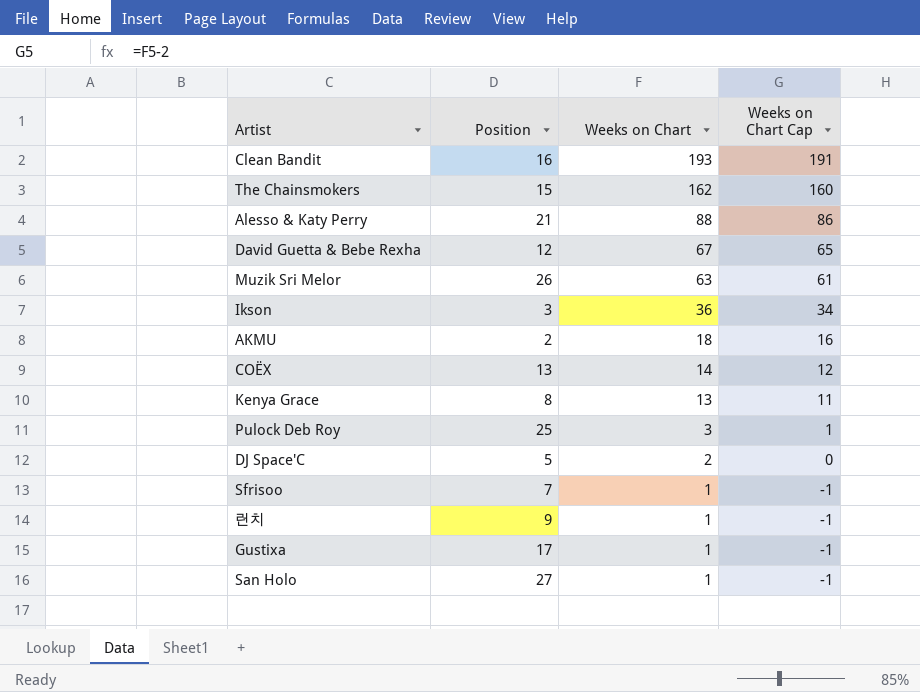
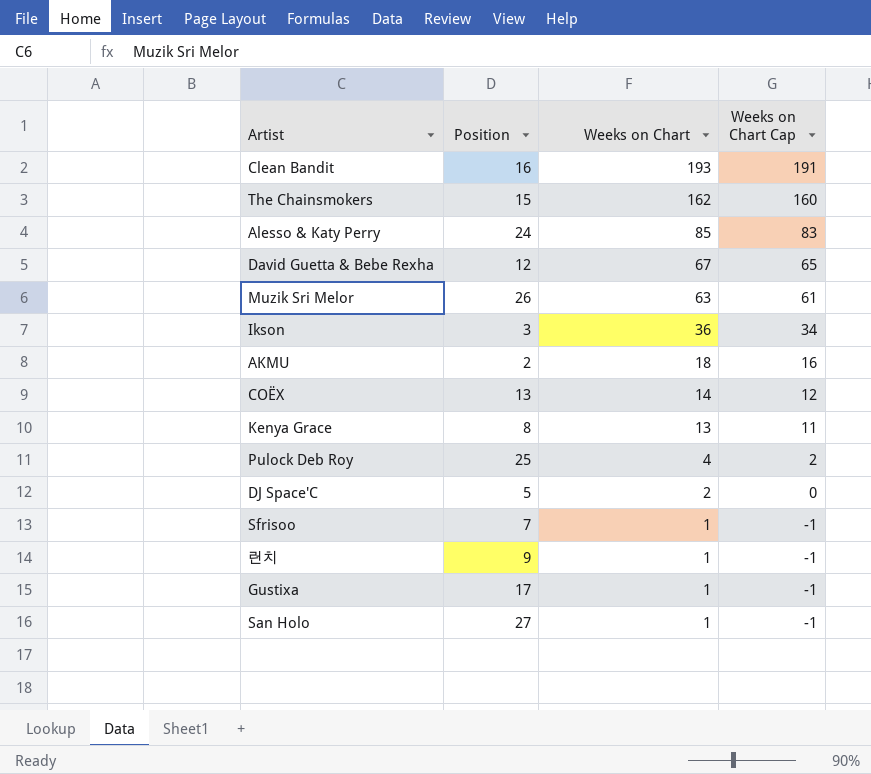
Alesso & Katy Perry | Position: 21 -> 24
Alesso & Katy Perry | Weeks on Chart: 88 -> 85
Alesso & Katy Perry | Weeks on Chart Cap: 86 -> 83
Pulock Deb Roy | Weeks on Chart: 3 -> 4
Pulock Deb Roy | Weeks on Chart Cap: 1 -> 2

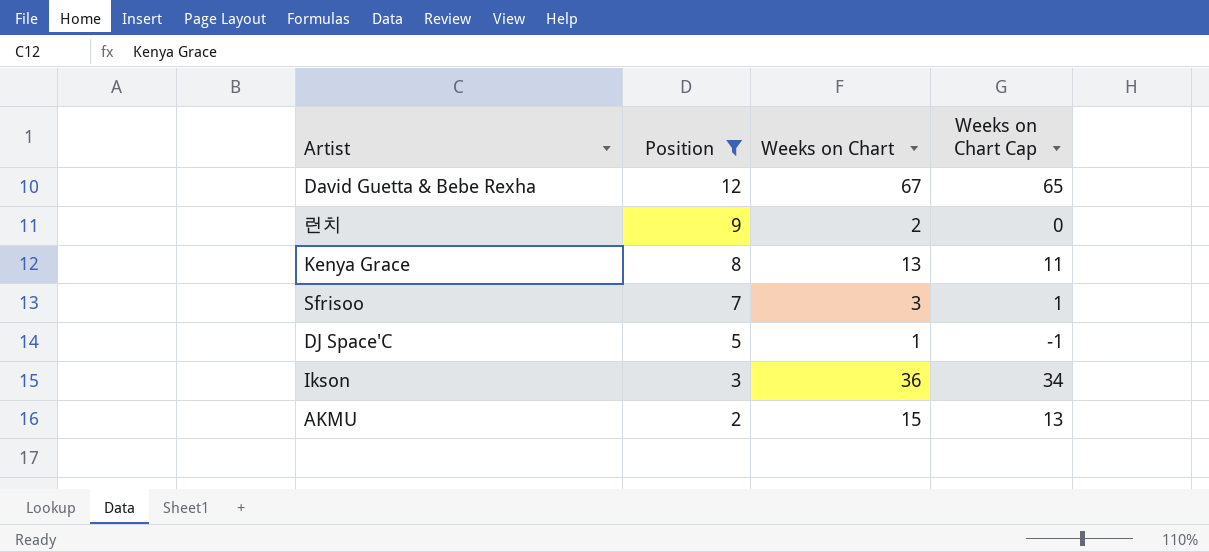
filter: none -> Position <= 12
row order: Weeks on Chart descending -> Position descending
런치 | Weeks on Chart: 1 -> 2
런치 | Weeks on Chart Cap: -1 -> 0
Sfrisoo | Weeks on Chart: 1 -> 3
Sfrisoo | Weeks on Chart Cap: -1 -> 1
DJ Space'C | Weeks on Chart: 2 -> 1
DJ Space'C | Weeks on Chart Cap: 0 -> -1
AKMU | Weeks on Chart: 18 -> 15
AKMU | Weeks on Chart Cap: 16 -> 13

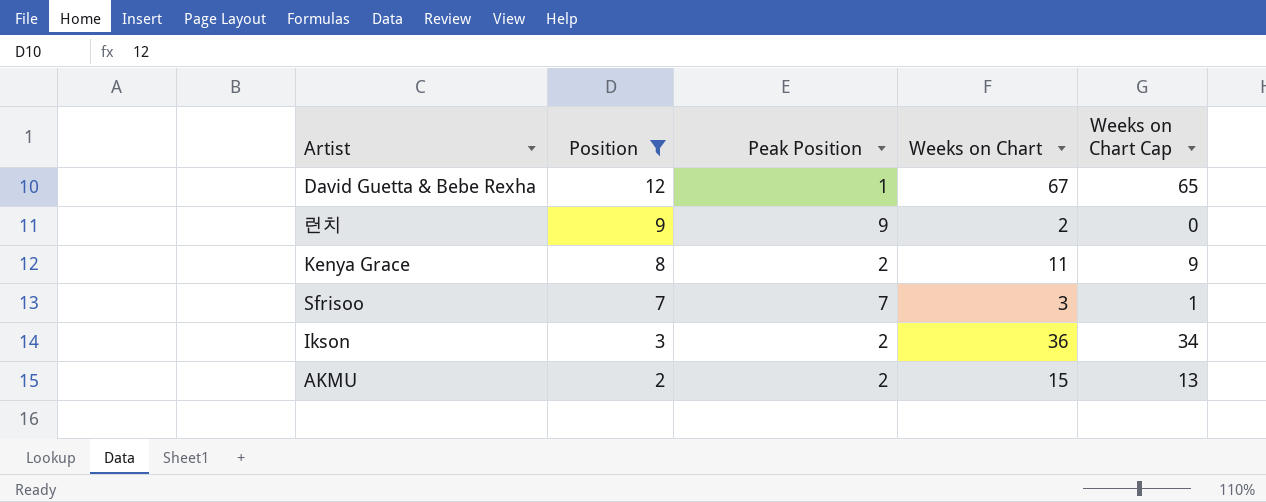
column Peak Position | position: none -> 3
row DJ Space'C: 5 | 1 | -1 -> none
Kenya Grace | Weeks on Chart: 13 -> 11
Kenya Grace | Weeks on Chart Cap: 11 -> 9

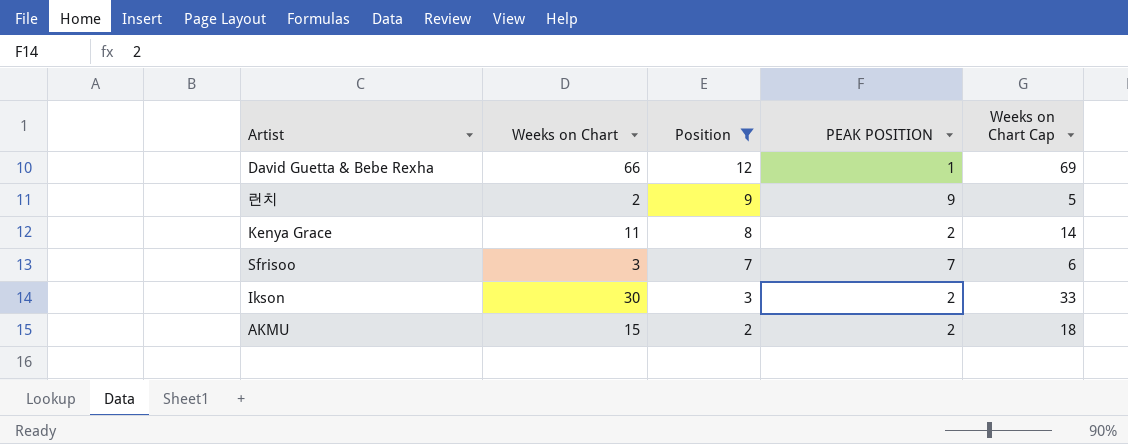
column Weeks on Chart | position: 4 -> 2
column name: Peak Position -> PEAK POSITION
column Weeks on Chart Cap | formula: [Weeks on Chart] - 2 -> [Weeks on Chart] + 3
David Guetta & Bebe Rexha | Weeks on Chart: 67 -> 66
Ikson | Weeks on Chart: 36 -> 30

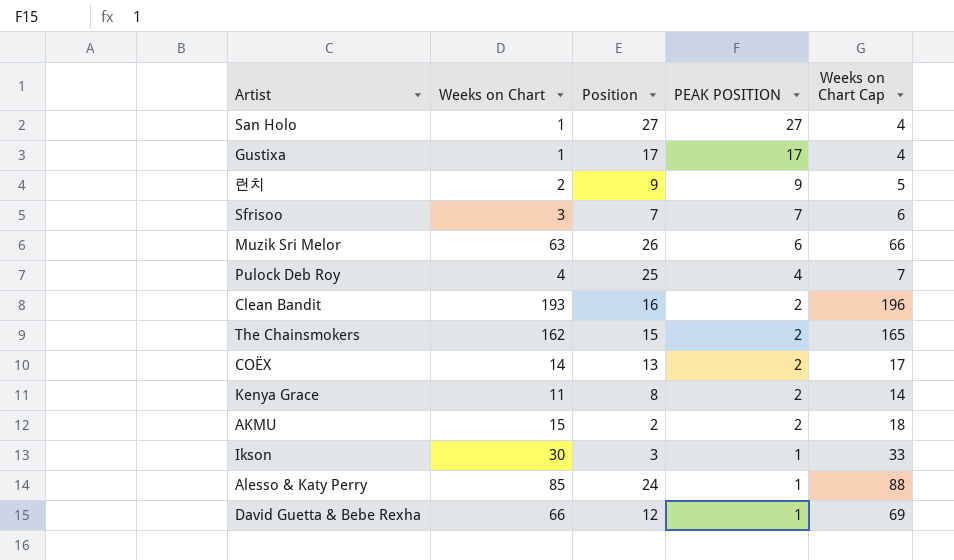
filter: Position <= 12 -> none
row order: Position descending -> PEAK POSITION descending
Ikson | PEAK POSITION: 2 -> 1

